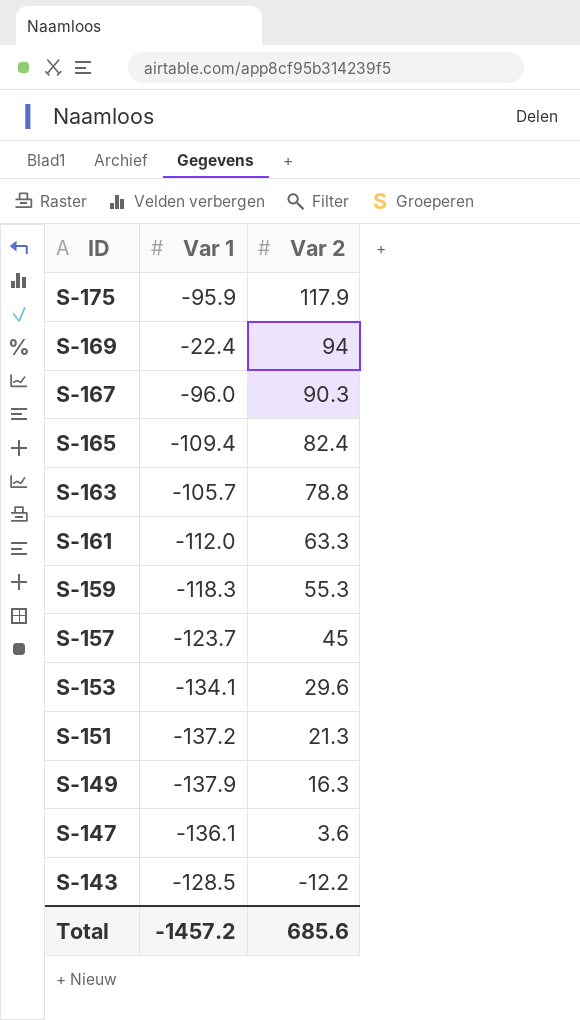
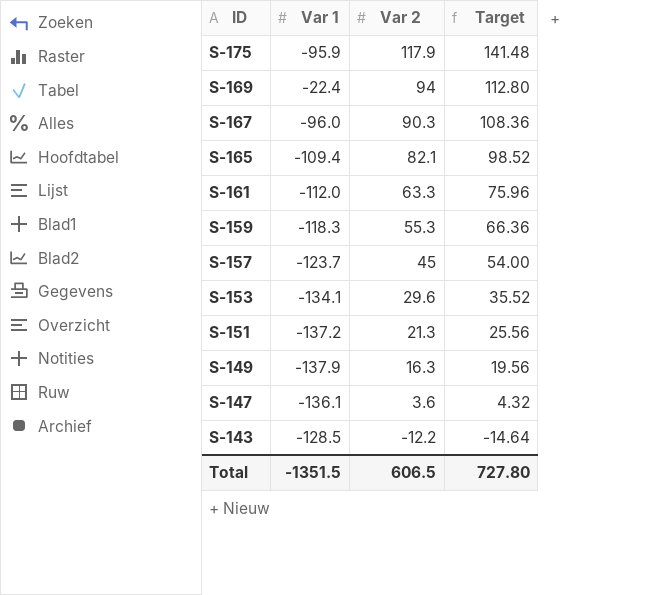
column Target | formula: none -> [Var 2] * 1.2
row S-163: -105.7 | 78.8 -> none
S-165 | Var 2: 82.4 -> 82.1
Total | Var 1: -1457.2 -> -1351.5
Total | Var 2: 685.6 -> 606.5

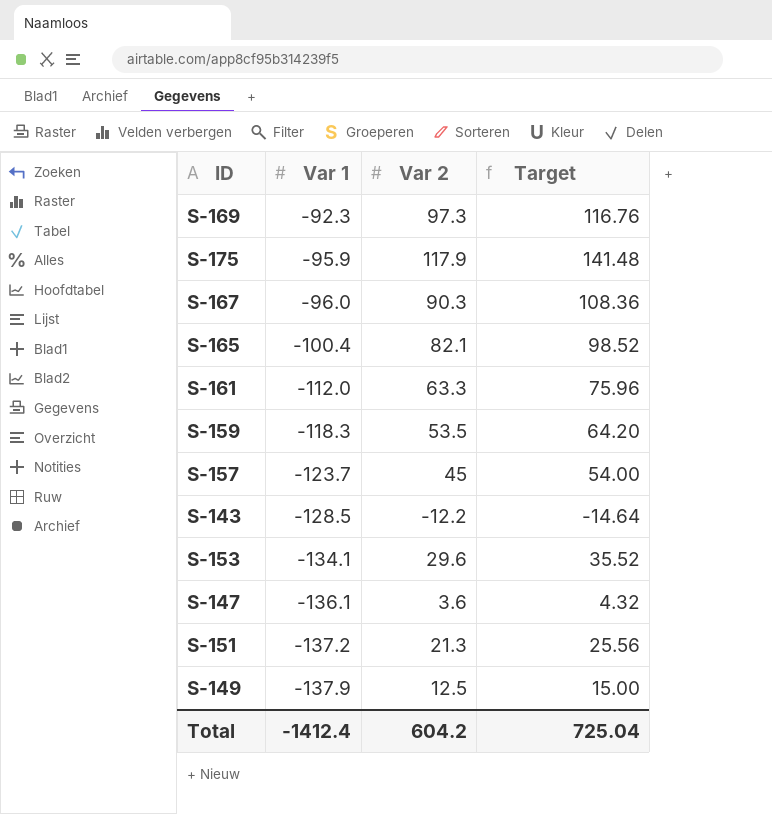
row order: ID descending -> Var 1 descending
S-169 | Var 1: -22.4 -> -92.3
S-169 | Var 2: 94 -> 97.3
S-169 | Target: 112.80 -> 116.76
S-165 | Var 1: -109.4 -> -100.4
S-159 | Var 2: 55.3 -> 53.5
S-159 | Target: 66.36 -> 64.20
S-149 | Var 2: 16.3 -> 12.5
S-149 | Target: 19.56 -> 15.00
Total | Var 1: -1351.5 -> -1412.4
Total | Var 2: 606.5 -> 604.2
Total | Target: 727.80 -> 725.04

